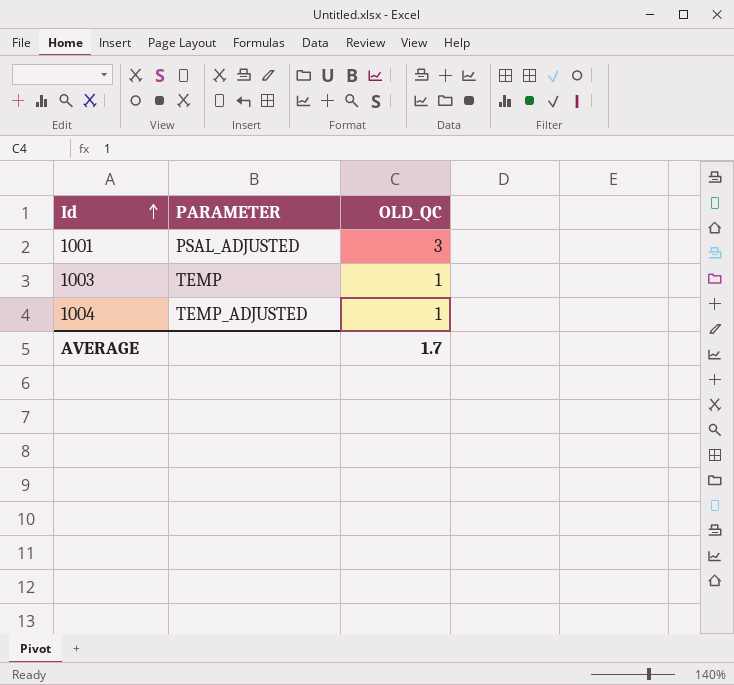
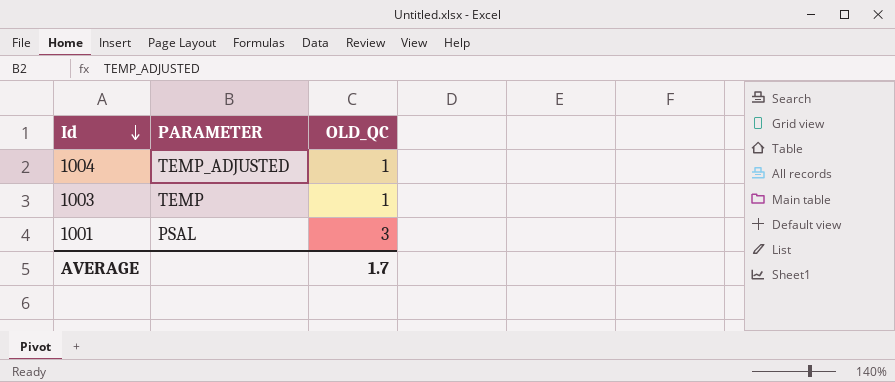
row order: Id ascending -> Id descending
1001 | PARAMETER: PSAL_ADJUSTED -> PSAL

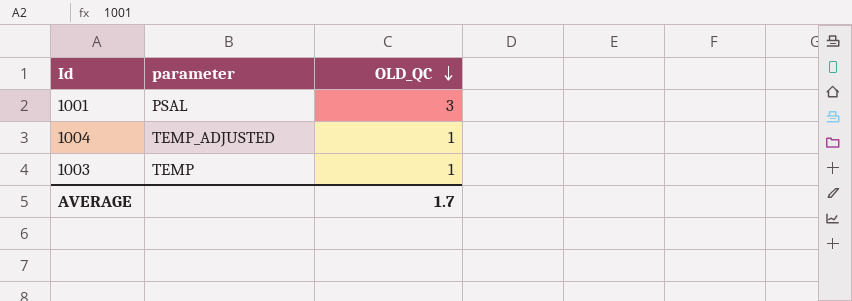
row order: Id descending -> OLD_QC descending
column name: PARAMETER -> parameter

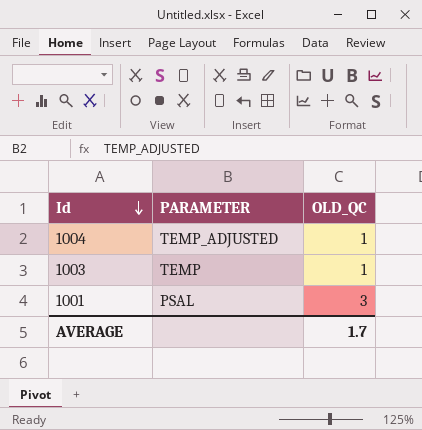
row order: OLD_QC descending -> Id descending
column name: parameter -> PARAMETER

